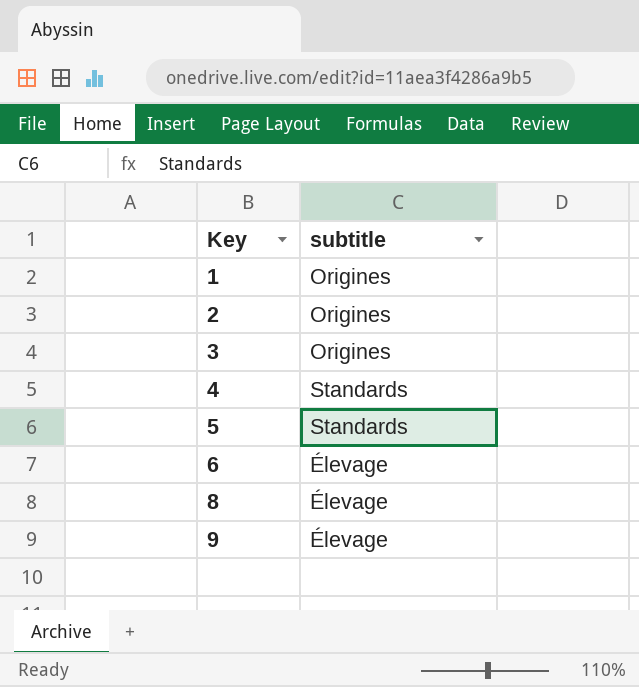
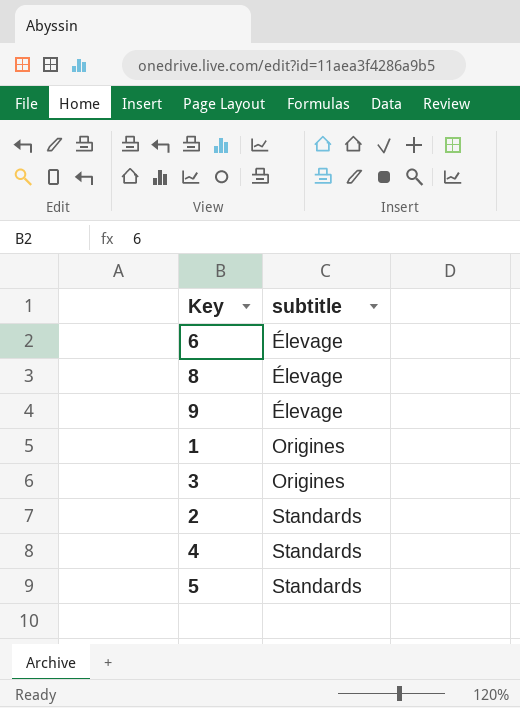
row order: Key ascending -> subtitle ascending
2 | subtitle: Origines -> Standards

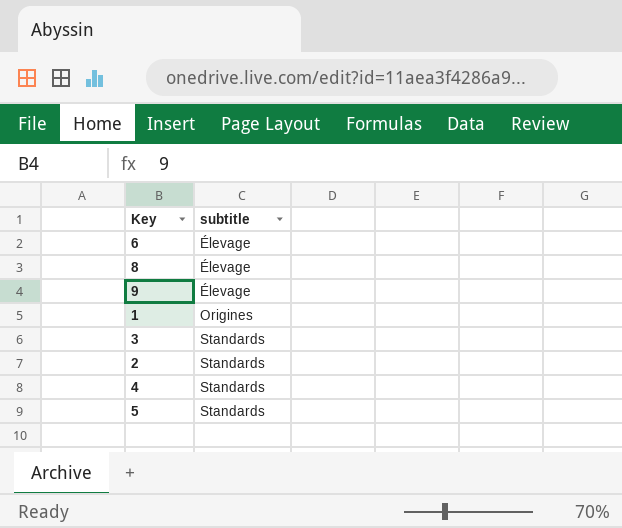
3 | subtitle: Origines -> Standards

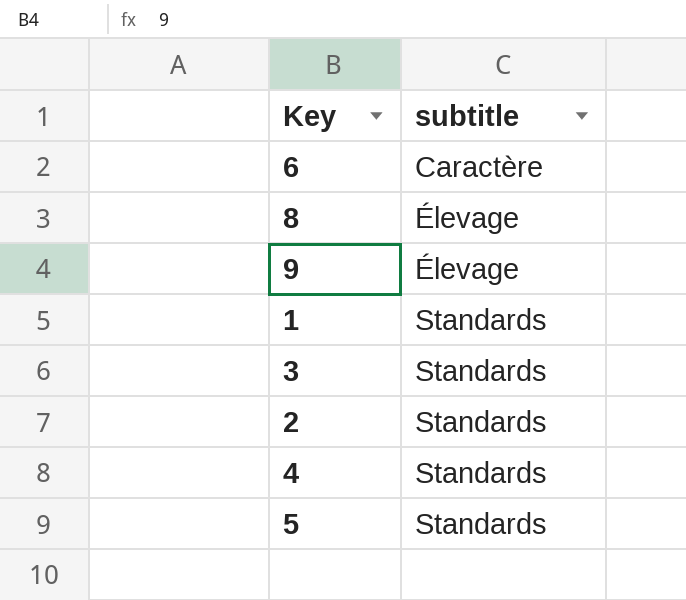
6 | subtitle: Élevage -> Caractère
1 | subtitle: Origines -> Standards

